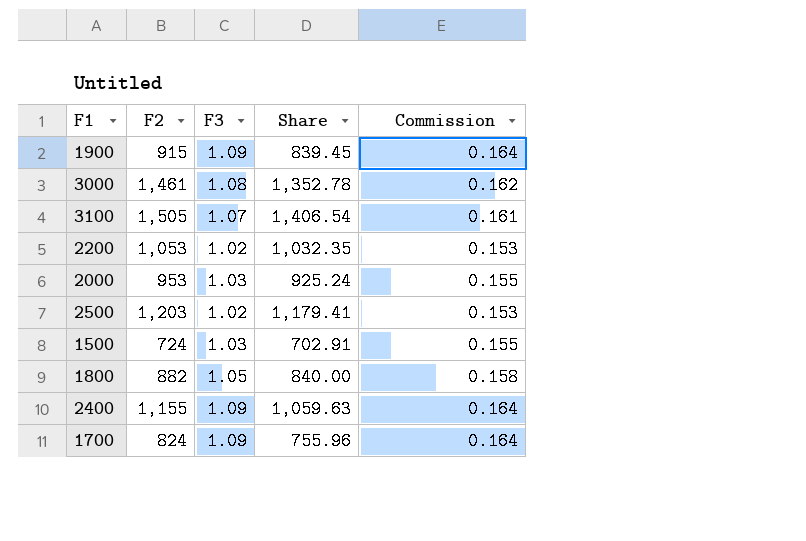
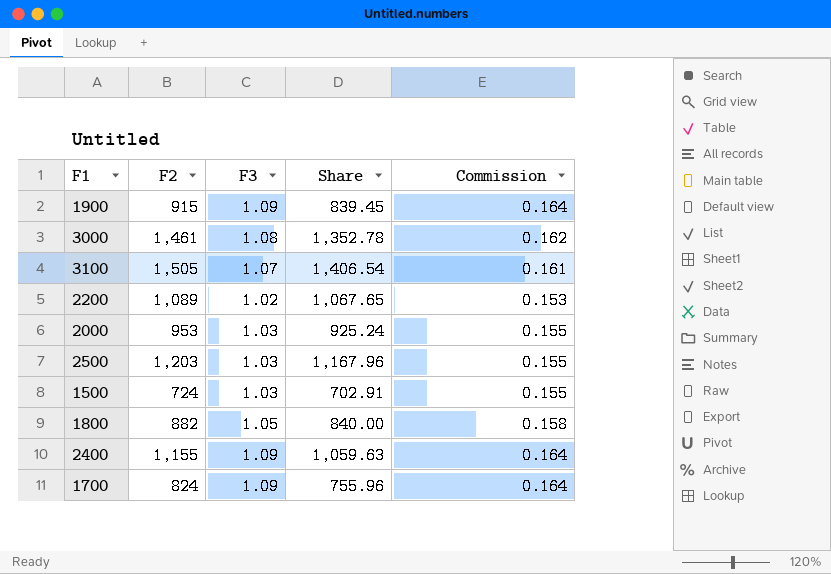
2200 | F2: 1,053 -> 1,089
2200 | Share: 1,032.35 -> 1,067.65
2500 | F3: 1.02 -> 1.03
2500 | Share: 1,179.41 -> 1,167.96
2500 | Commission: 0.153 -> 0.155

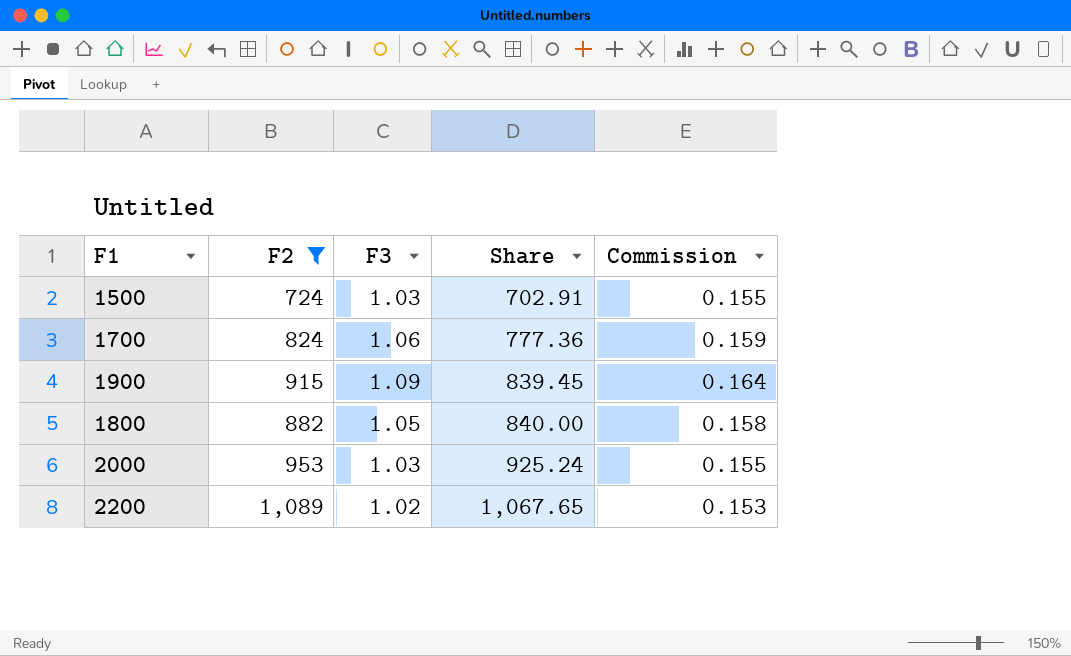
filter: none -> F2 <= 1,089
row order: none -> Share ascending
1700 | F3: 1.09 -> 1.06
1700 | Share: 755.96 -> 777.36
1700 | Commission: 0.164 -> 0.159

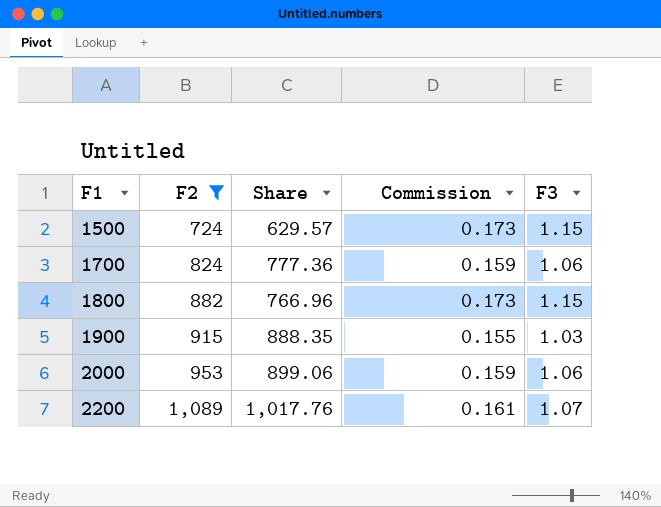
row order: Share ascending -> F1 ascending
column F3 | position: 3 -> 5
1500 | Share: 702.91 -> 629.57
1500 | Commission: 0.155 -> 0.173
1500 | F3: 1.03 -> 1.15
1800 | Share: 840.00 -> 766.96
1800 | Commission: 0.158 -> 0.173
1800 | F3: 1.05 -> 1.15
1900 | Share: 839.45 -> 888.35
1900 | Commission: 0.164 -> 0.155
1900 | F3: 1.09 -> 1.03
2000 | Share: 925.24 -> 899.06
2000 | Commission: 0.155 -> 0.159
2000 | F3: 1.03 -> 1.06
2200 | Share: 1,067.65 -> 1,017.76
2200 | Commission: 0.153 -> 0.161
2200 | F3: 1.02 -> 1.07

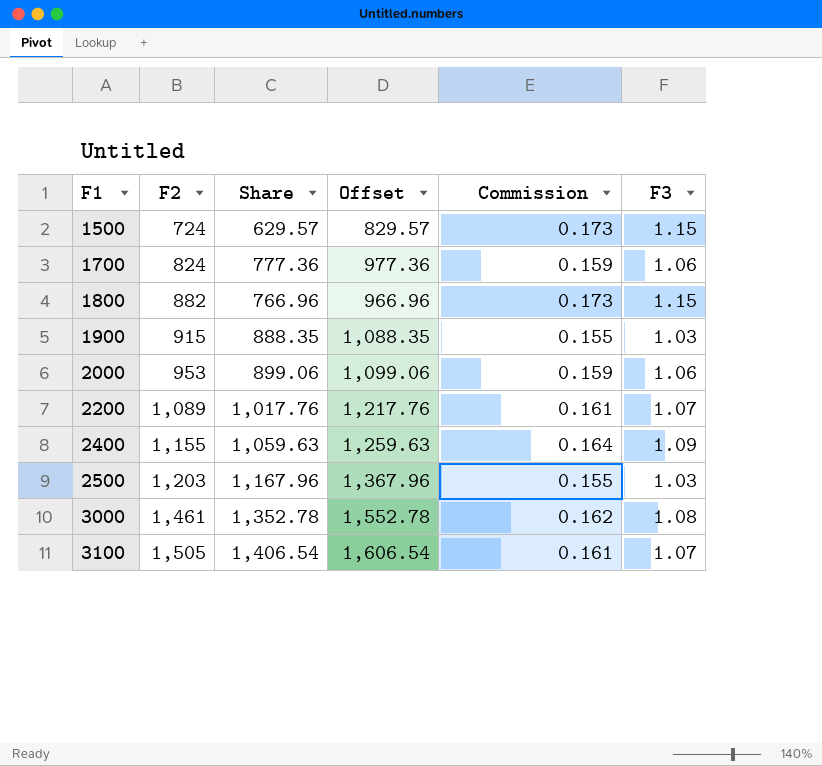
filter: F2 <= 1,089 -> none
column Offset | formula: none -> [Share] + 200

